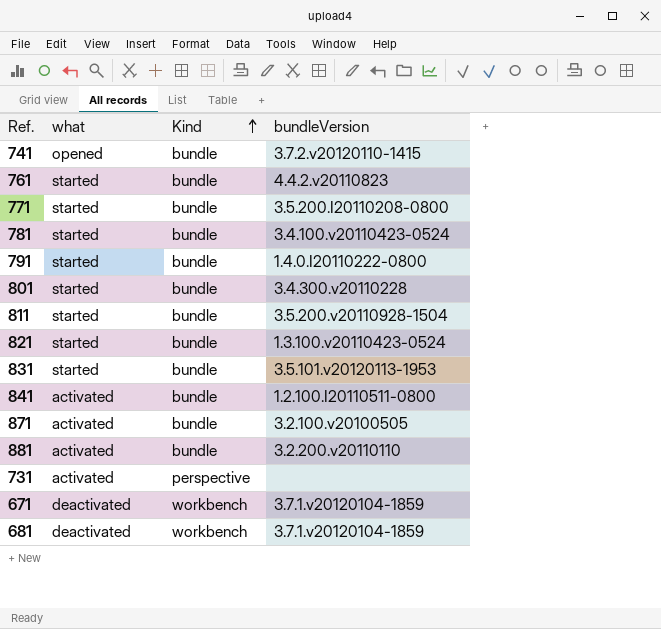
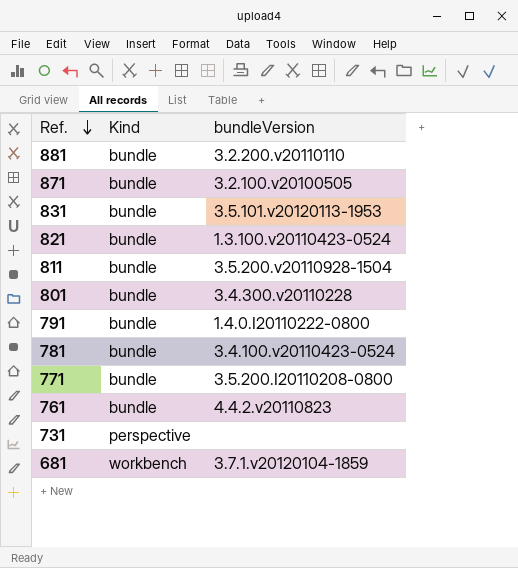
row order: Kind ascending -> Ref. descending
column what | position: 2 -> none
row 741: opened | bundle | 3.7.2.v20120110-1415 -> none
row 841: activated | bundle | 1.2.100.I20110511-0800 -> none
row 671: deactivated | workbench | 3.7.1.v20120104-1859 -> none

